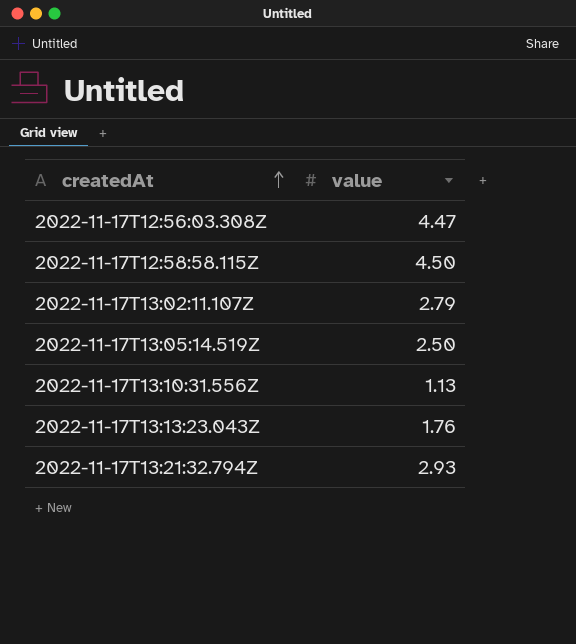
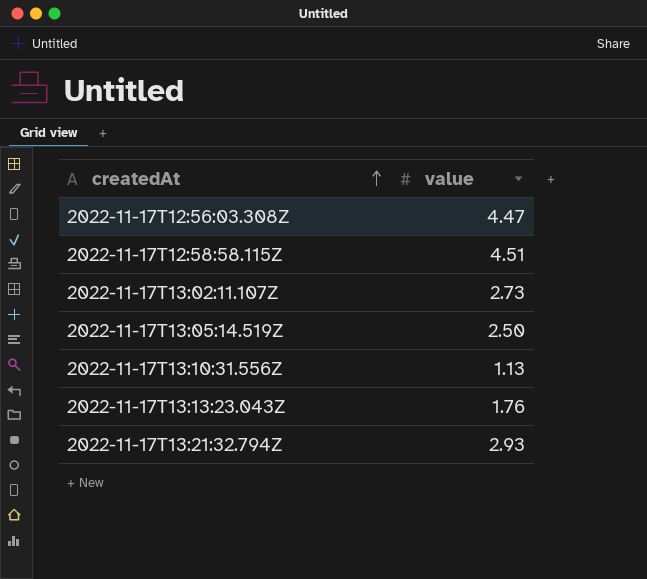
2022-11-17T12:58:58.115Z | value: 4.50 -> 4.51
2022-11-17T13:02:11.107Z | value: 2.79 -> 2.73

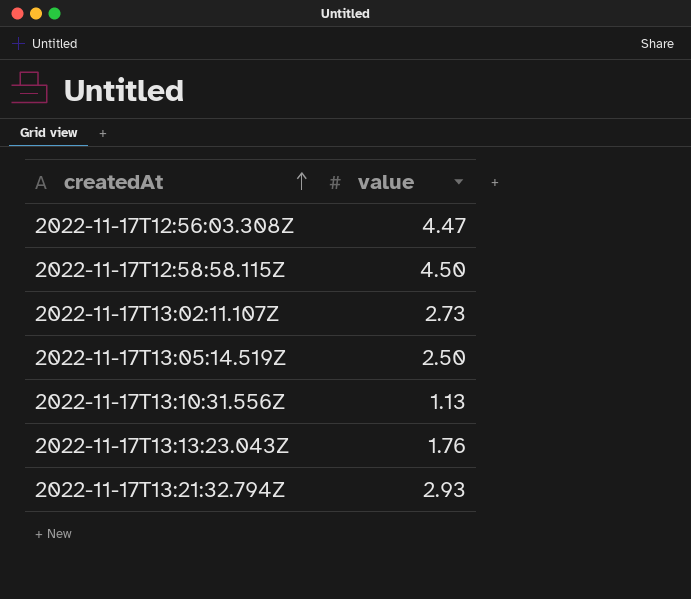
2022-11-17T12:58:58.115Z | value: 4.51 -> 4.50

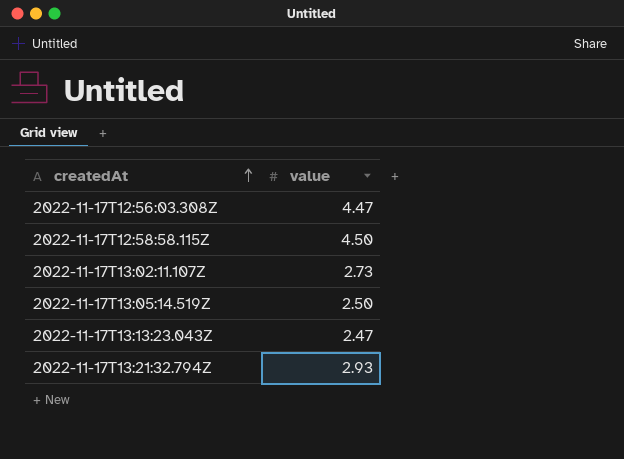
row 2022-11-17T13:10:31.556Z: 1.13 -> none
2022-11-17T13:13:23.043Z | value: 1.76 -> 2.47

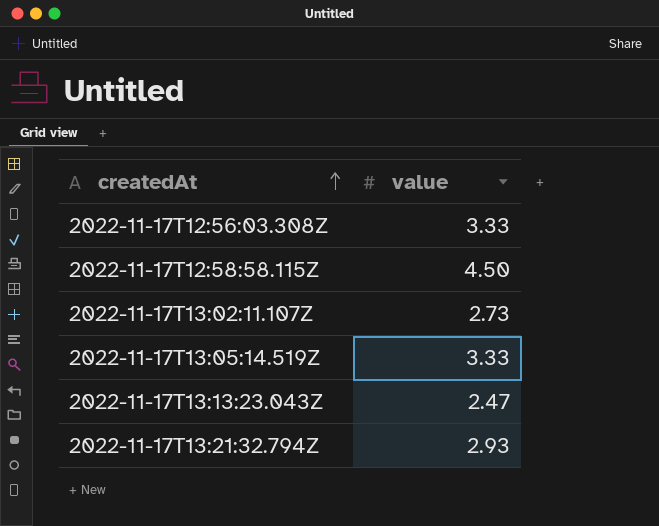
2022-11-17T12:56:03.308Z | value: 4.47 -> 3.33
2022-11-17T13:05:14.519Z | value: 2.50 -> 3.33

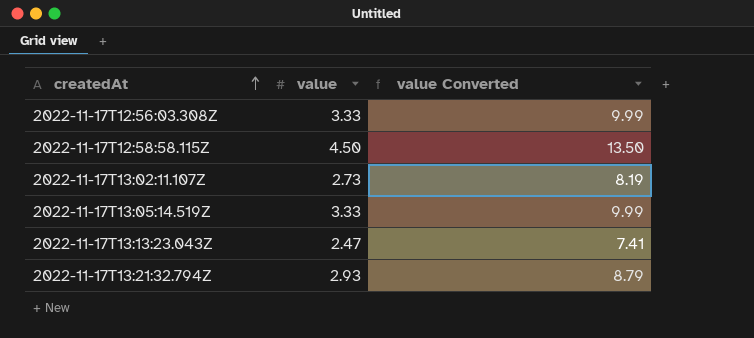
column value Converted | formula: none -> [value] * 3

